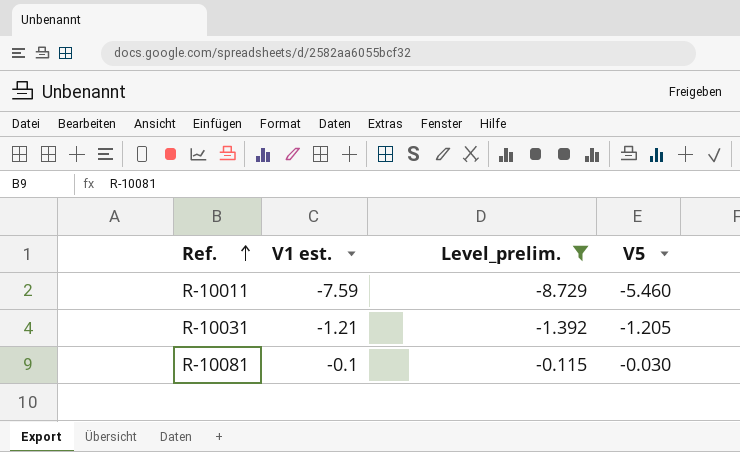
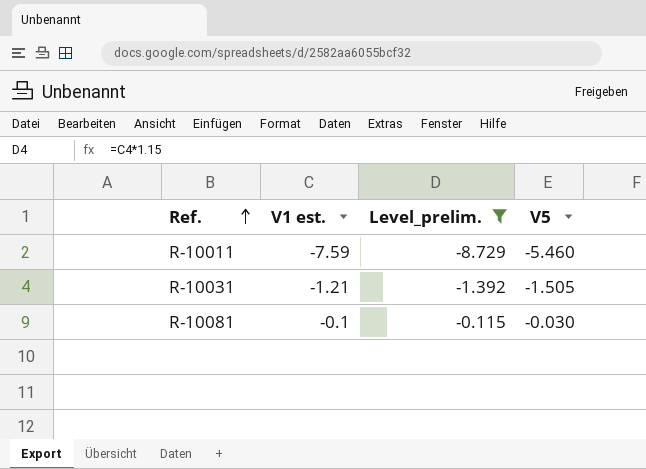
R-10031 | V5: -1.205 -> -1.505

